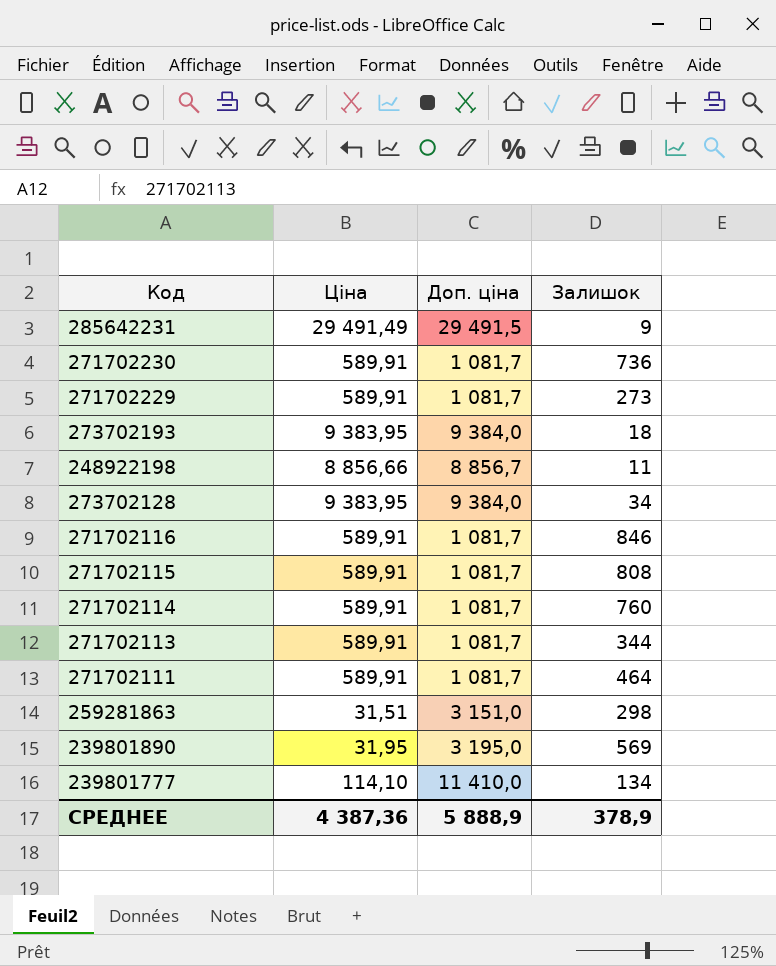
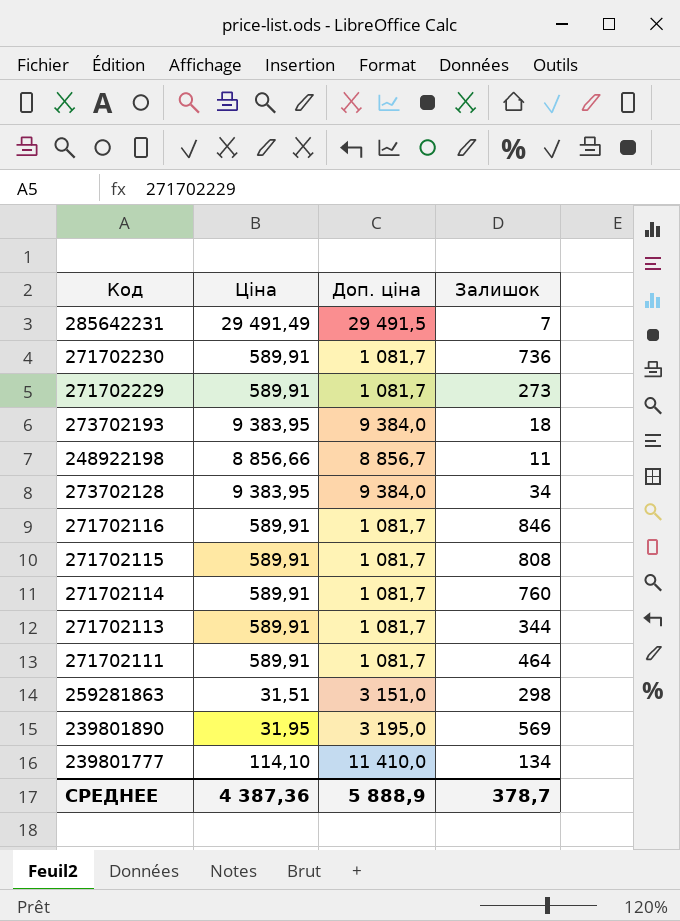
285642231 | Залишок: 9 -> 7
СРЕДНЕЕ | Залишок: 378,9 -> 378,7

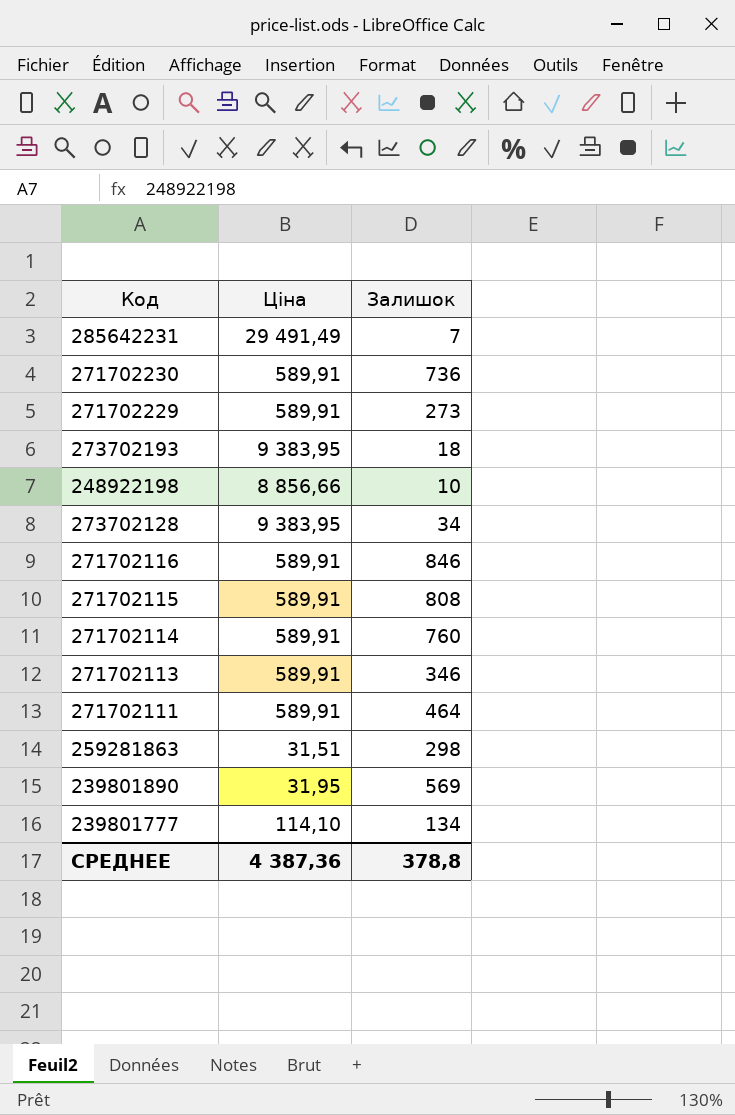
column Доп. ціна | position: 3 -> none
248922198 | Залишок: 11 -> 10
271702113 | Залишок: 344 -> 346
СРЕДНЕЕ | Залишок: 378,7 -> 378,8

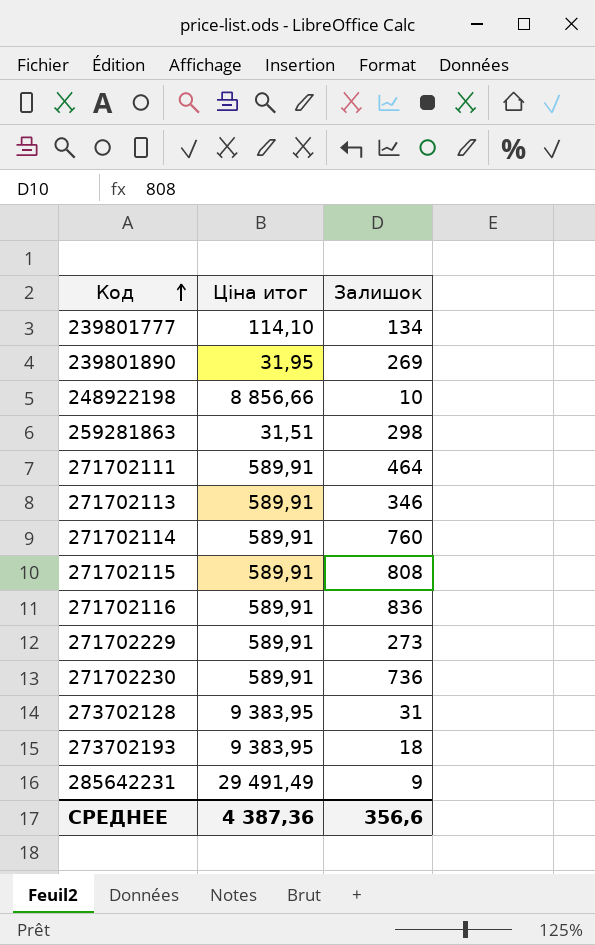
row order: none -> Код ascending
column name: Ціна -> Ціна итог
239801890 | Залишок: 569 -> 269
271702116 | Залишок: 846 -> 836
273702128 | Залишок: 34 -> 31
285642231 | Залишок: 7 -> 9
СРЕДНЕЕ | Залишок: 378,8 -> 356,6

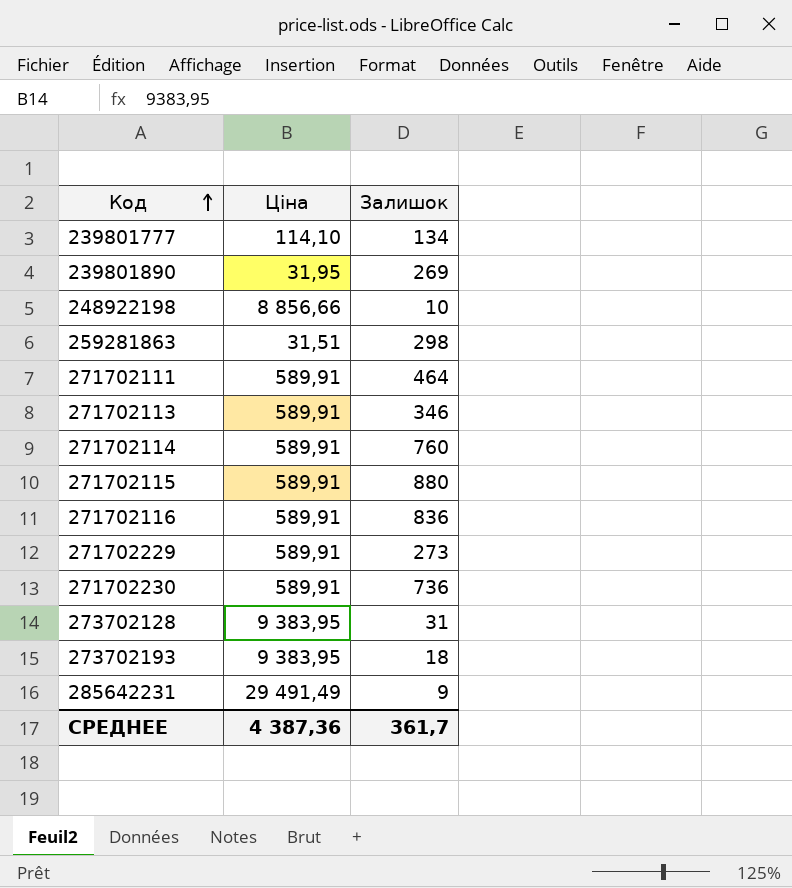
column name: Ціна итог -> Ціна
271702115 | Залишок: 808 -> 880
СРЕДНЕЕ | Залишок: 356,6 -> 361,7

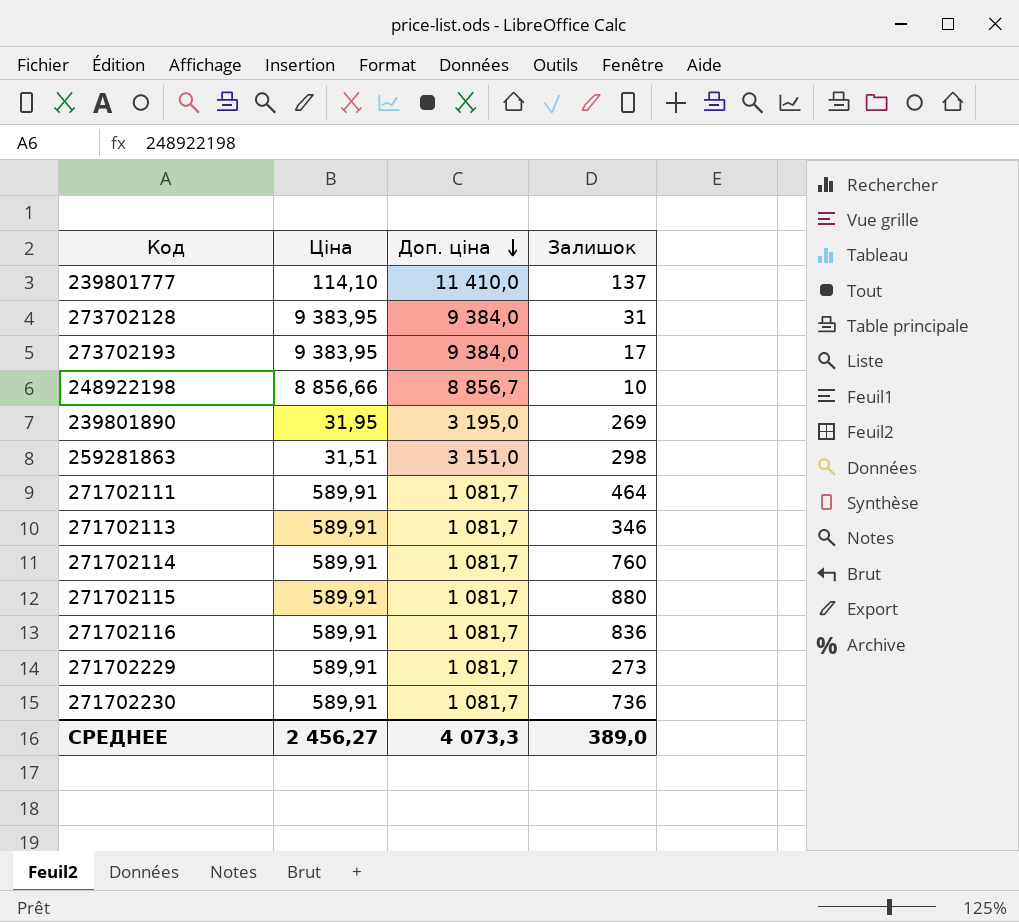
row order: Код ascending -> Доп. ціна descending
column Доп. ціна | position: none -> 3
row 285642231: 29 491,49 | 9 -> none
239801777 | Залишок: 134 -> 137
273702193 | Залишок: 18 -> 17
СРЕДНЕЕ | Ціна: 4 387,36 -> 2 456,27
СРЕДНЕЕ | Залишок: 361,7 -> 389,0

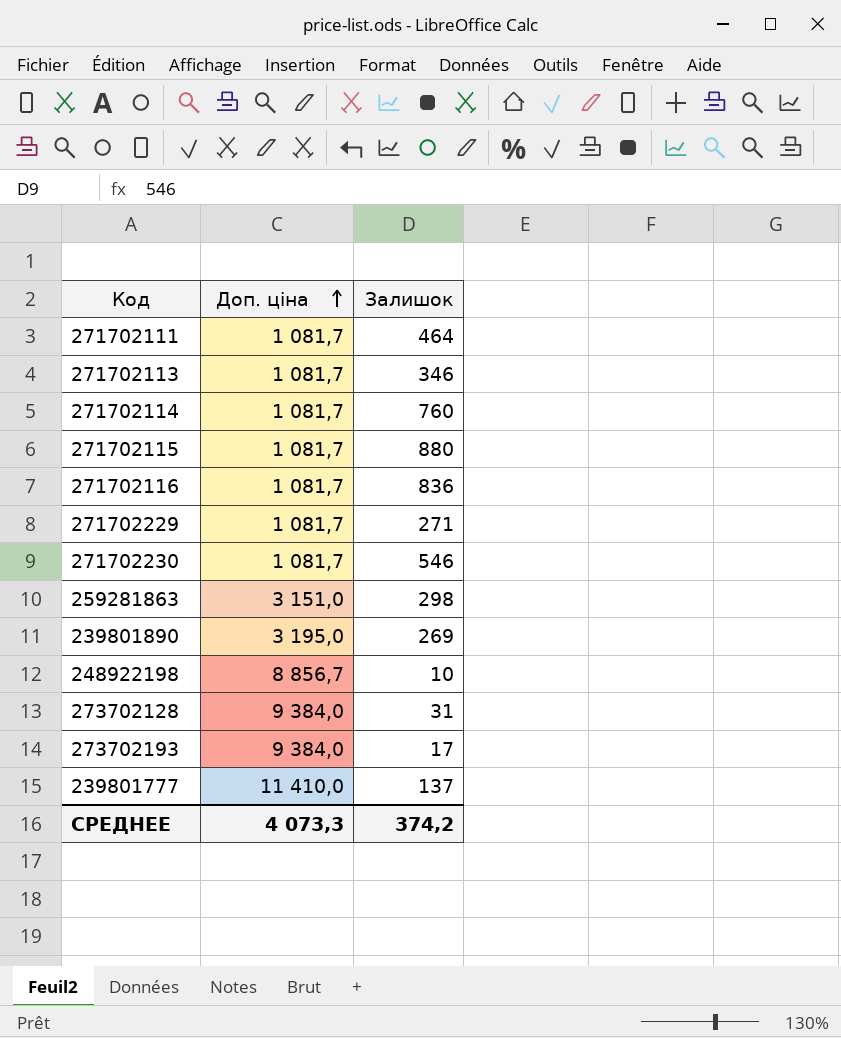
row order: Доп. ціна descending -> Доп. ціна ascending
column Ціна | position: 2 -> none
271702229 | Залишок: 273 -> 271
271702230 | Залишок: 736 -> 546
СРЕДНЕЕ | Залишок: 389,0 -> 374,2

